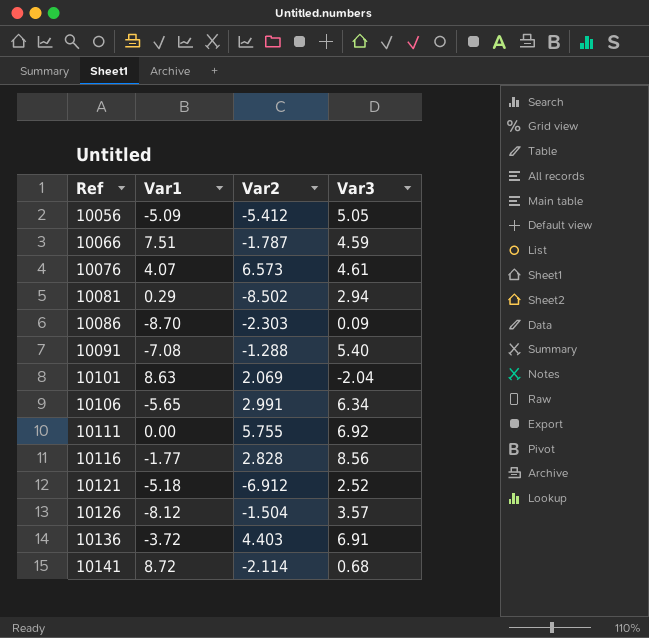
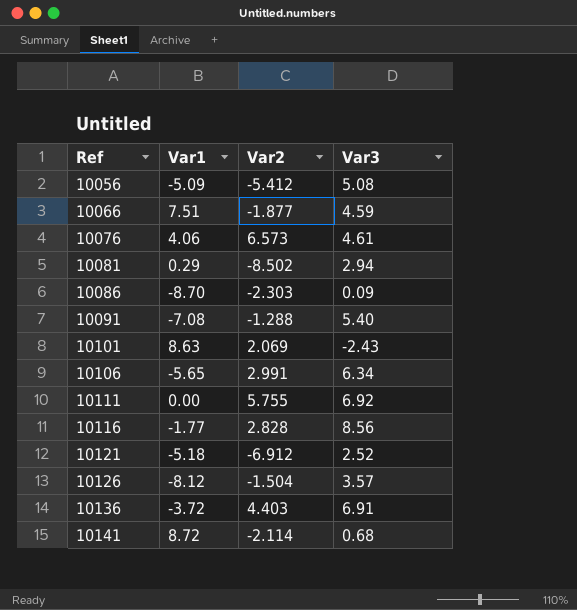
10056 | Var3: 5.05 -> 5.08
10066 | Var2: -1.787 -> -1.877
10076 | Var1: 4.07 -> 4.06
10101 | Var3: -2.04 -> -2.43

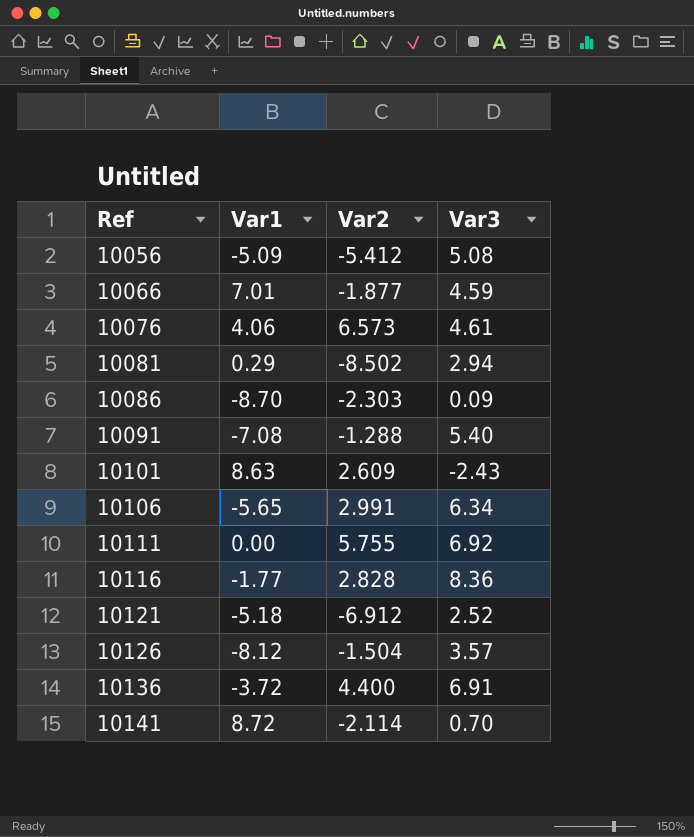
10066 | Var1: 7.51 -> 7.01
10101 | Var2: 2.069 -> 2.609
10116 | Var3: 8.56 -> 8.36
10136 | Var2: 4.403 -> 4.400
10141 | Var3: 0.68 -> 0.70

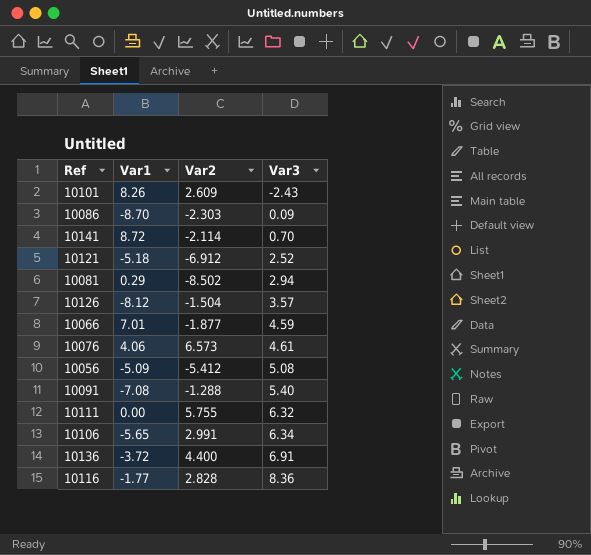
row order: Ref ascending -> Var3 ascending
10101 | Var1: 8.63 -> 8.26
10111 | Var3: 6.92 -> 6.32

